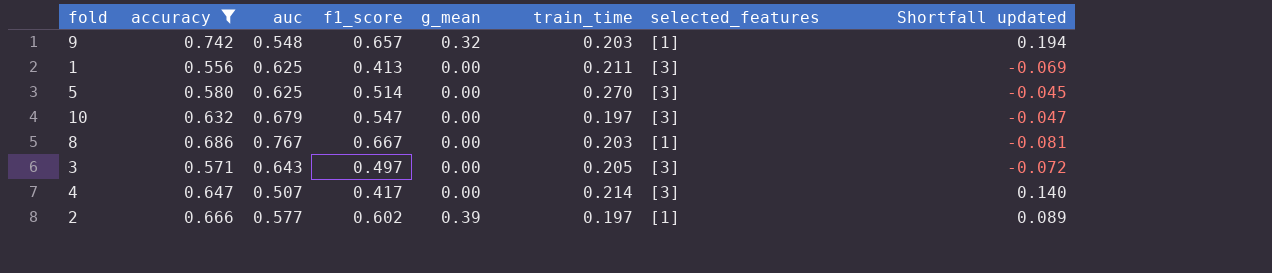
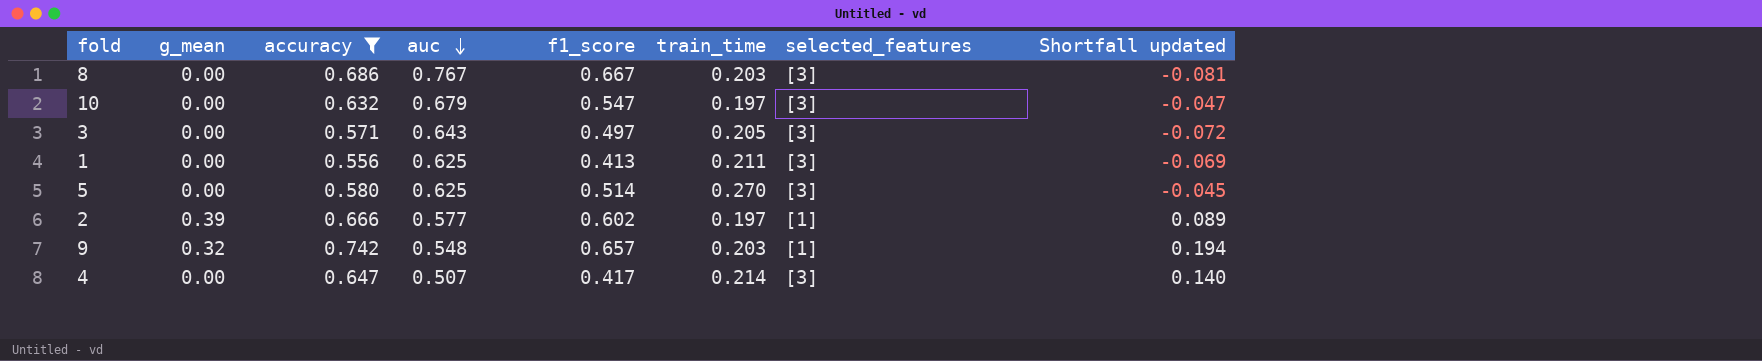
row order: none -> auc descending
column g_mean | position: 5 -> 2
8 | selected_features: [1] -> [3]

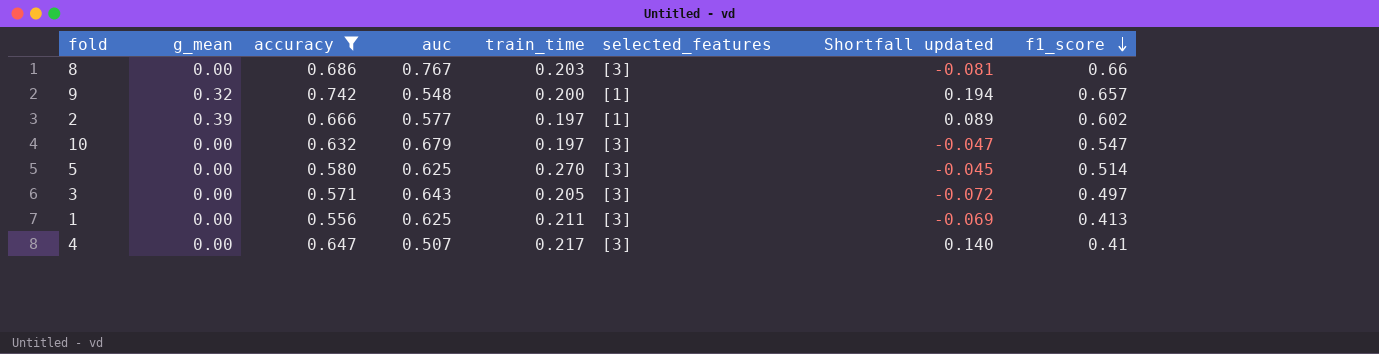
row order: auc descending -> f1_score descending
column f1_score | position: 5 -> 8
8 | f1_score: 0.667 -> 0.66
9 | train_time: 0.203 -> 0.200
4 | train_time: 0.214 -> 0.217
4 | f1_score: 0.417 -> 0.41

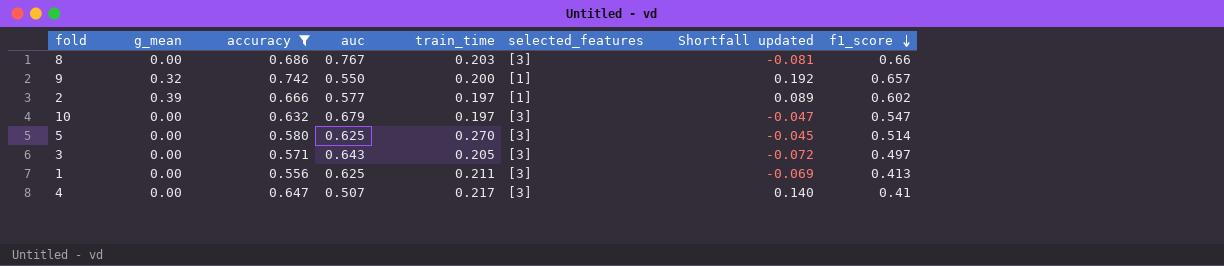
9 | auc: 0.548 -> 0.550
9 | Shortfall updated: 0.194 -> 0.192

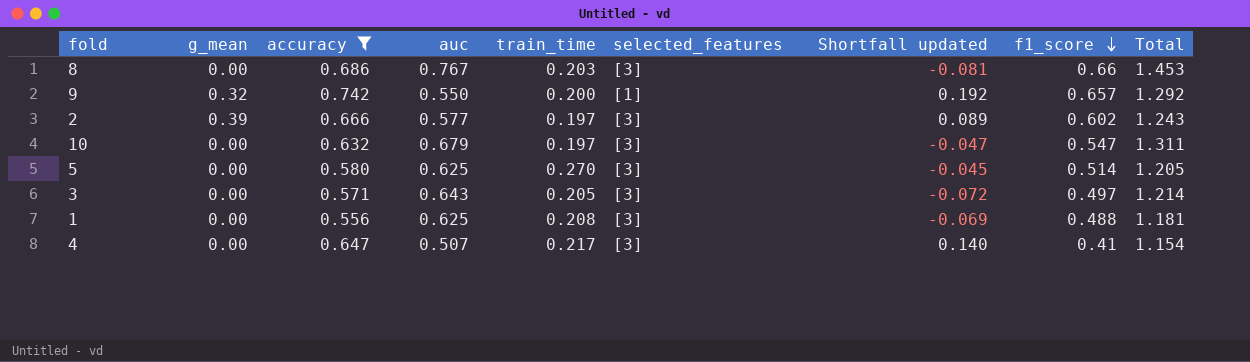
column Total | formula: none -> [accuracy] + [auc]
2 | selected_features: [1] -> [3]
1 | train_time: 0.211 -> 0.208
1 | f1_score: 0.413 -> 0.488

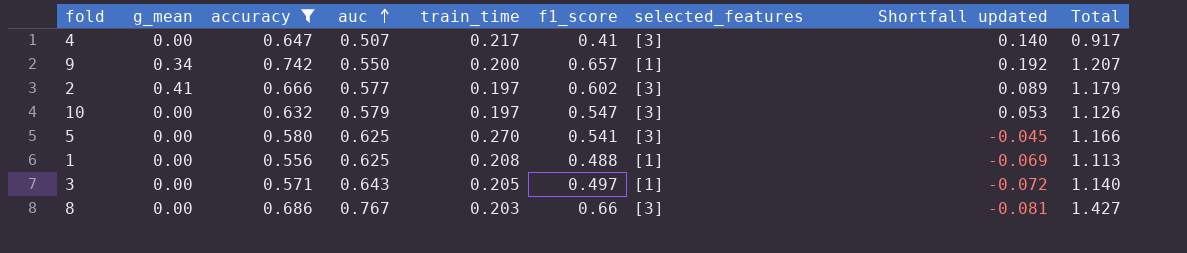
row order: f1_score descending -> auc ascending
column f1_score | position: 8 -> 6
column Total | formula: [accuracy] + [auc] -> [auc] + [f1_score]
9 | g_mean: 0.32 -> 0.34
2 | g_mean: 0.39 -> 0.41
10 | auc: 0.679 -> 0.579
10 | Shortfall updated: -0.047 -> 0.053
5 | f1_score: 0.514 -> 0.541
1 | selected_features: [3] -> [1]
3 | selected_features: [3] -> [1]

